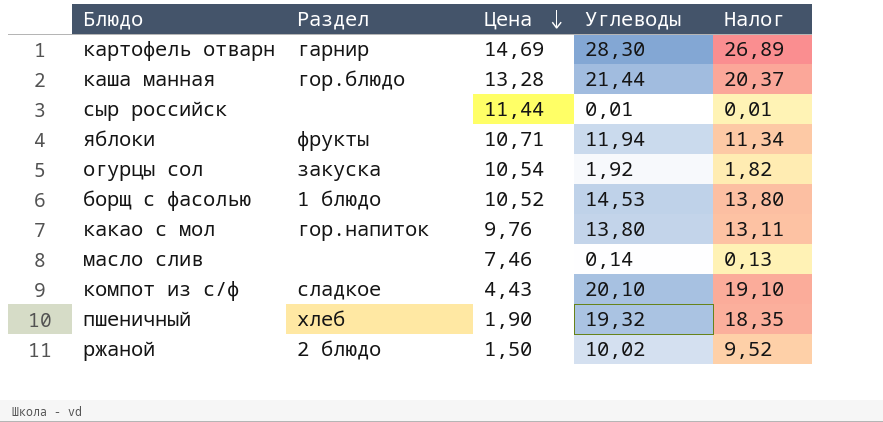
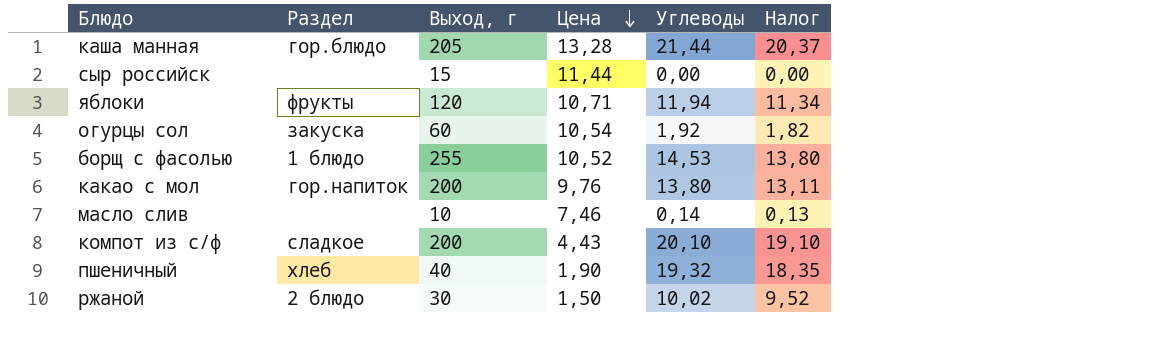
column Выход, г | position: none -> 3
row картофель отварн: гарнир | 14,69 | 28,30 | 26,89 -> none
сыр российск | Углеводы: 0,01 -> 0,00
сыр российск | Налог: 0,01 -> 0,00

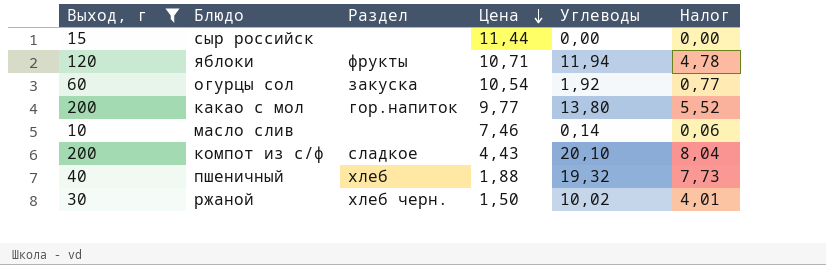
filter: none -> Выход, г <= 200
column Выход, г | position: 3 -> 1
column Налог | formula: [Углеводы] * 0,95 -> [Углеводы] * 0,4
какао с мол | Цена: 9,76 -> 9,77
пшеничный | Цена: 1,90 -> 1,88
ржаной | Раздел: 2 блюдо -> хлеб черн.

